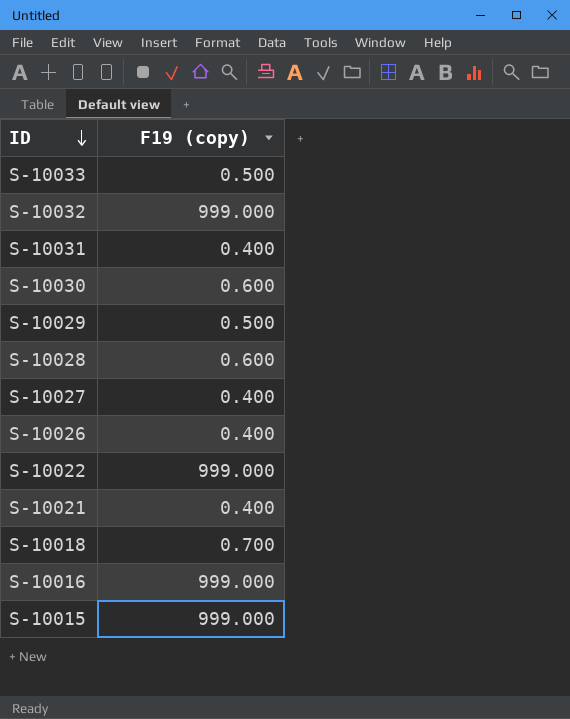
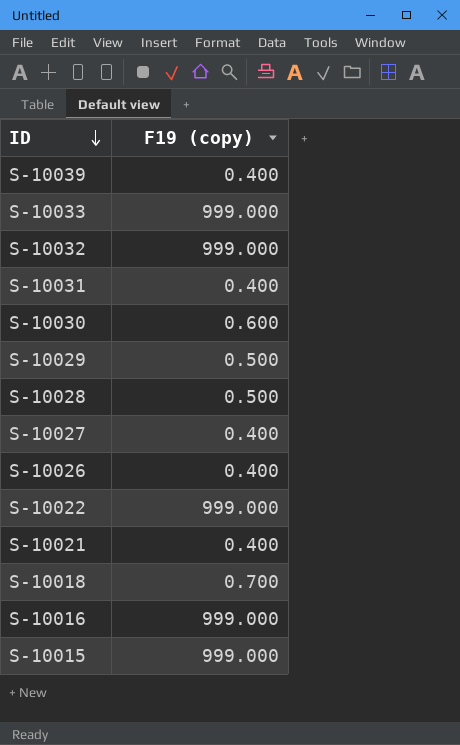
row S-10039: none -> 0.400
S-10033 | F19 (copy): 0.500 -> 999.000
S-10028 | F19 (copy): 0.600 -> 0.500

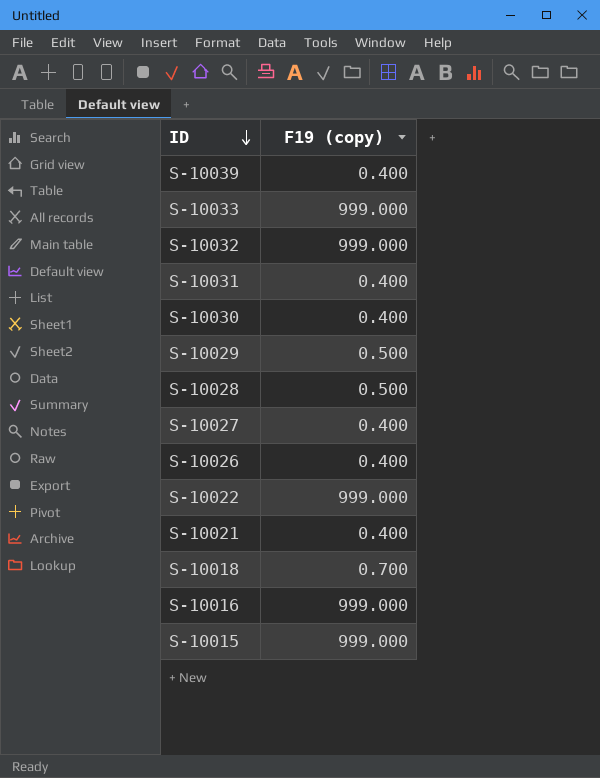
S-10030 | F19 (copy): 0.600 -> 0.400

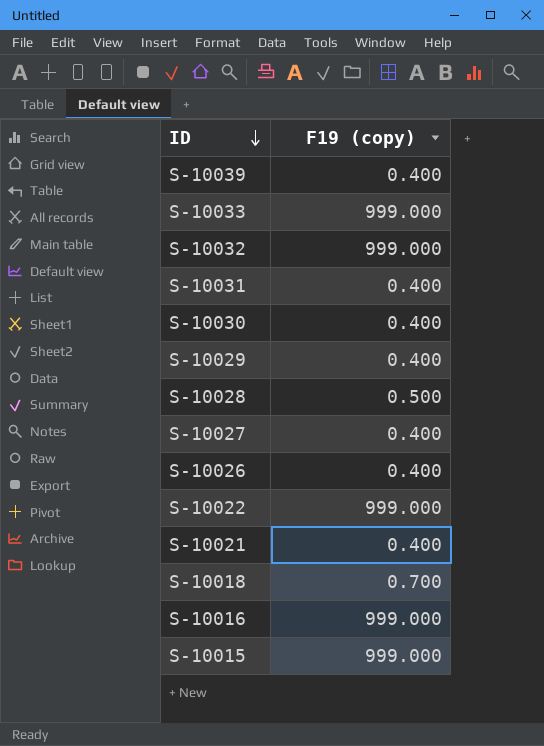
S-10029 | F19 (copy): 0.500 -> 0.400

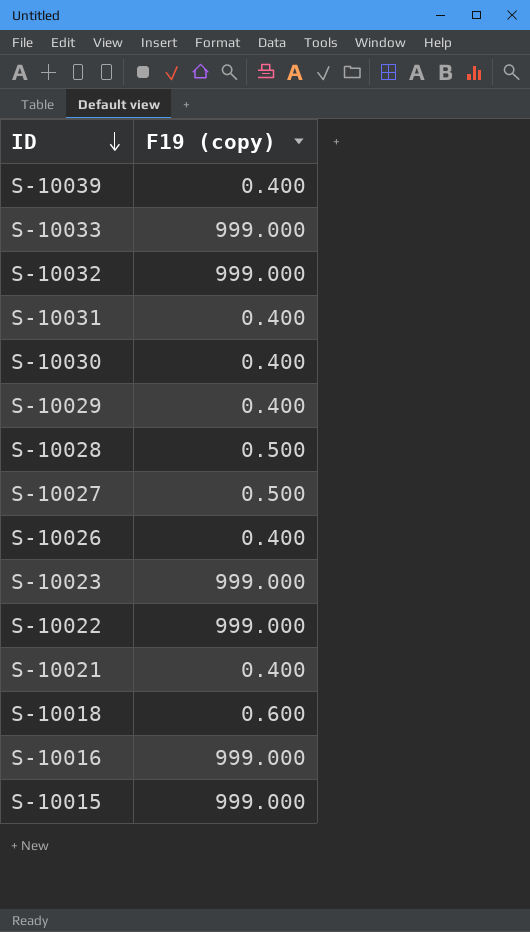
S-10027 | F19 (copy): 0.400 -> 0.500
row S-10023: none -> 999.000
S-10018 | F19 (copy): 0.700 -> 0.600

